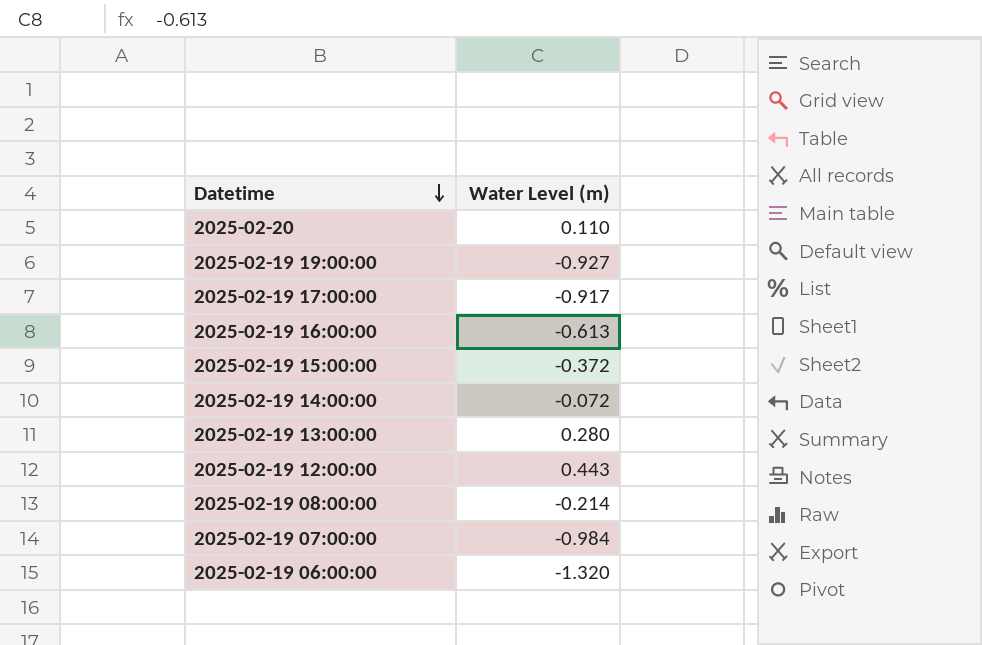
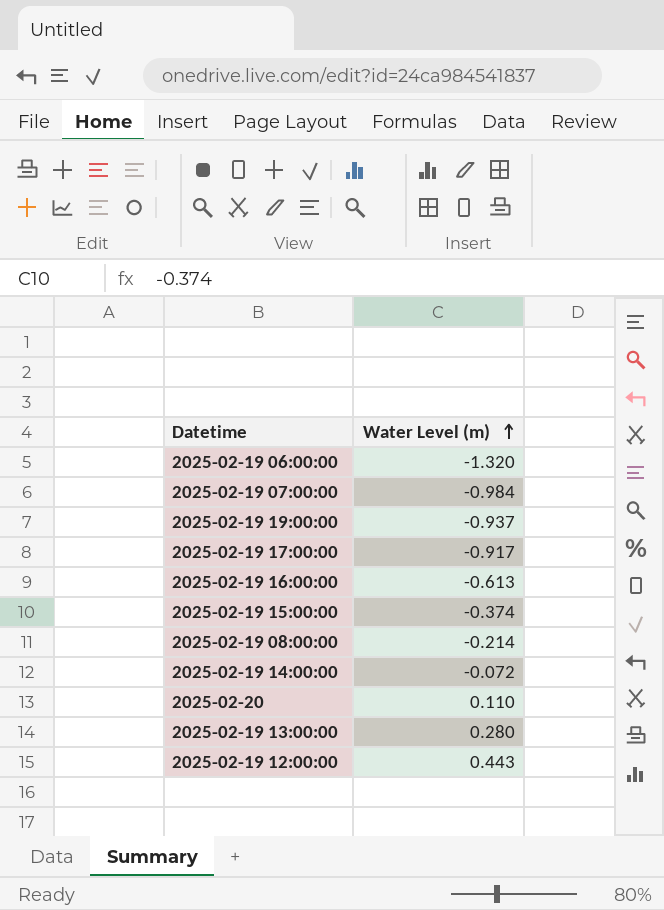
row order: Datetime descending -> Water Level (m) ascending
2025-02-19 19:00:00 | Water Level (m): -0.927 -> -0.937
2025-02-19 15:00:00 | Water Level (m): -0.372 -> -0.374

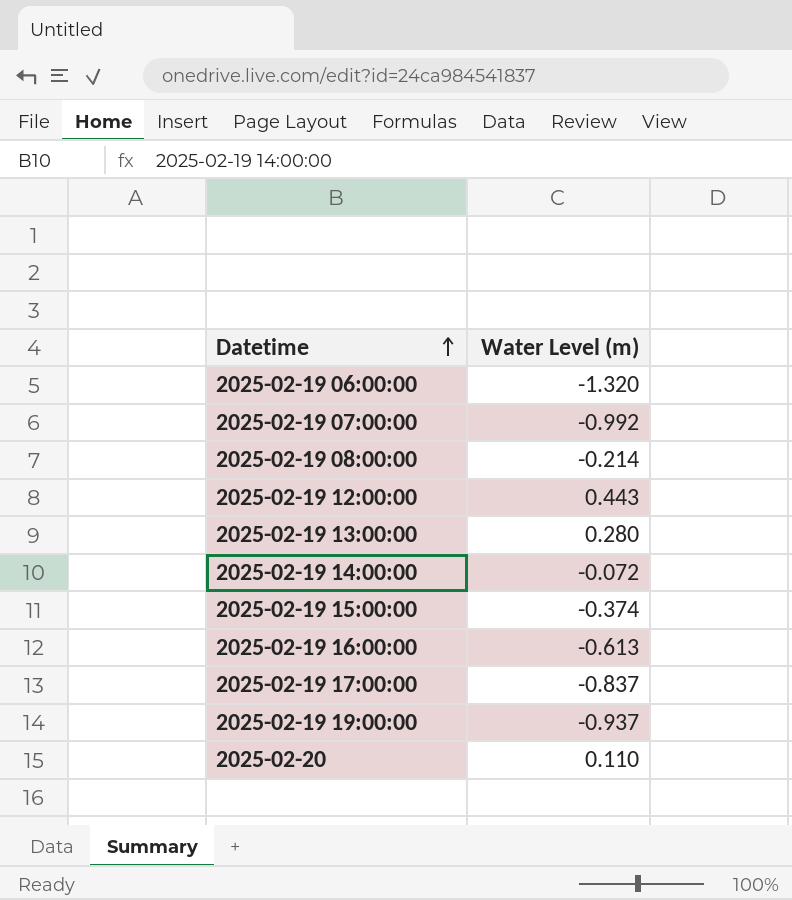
row order: Water Level (m) ascending -> Datetime ascending
2025-02-19 07:00:00 | Water Level (m): -0.984 -> -0.992
2025-02-19 17:00:00 | Water Level (m): -0.917 -> -0.837

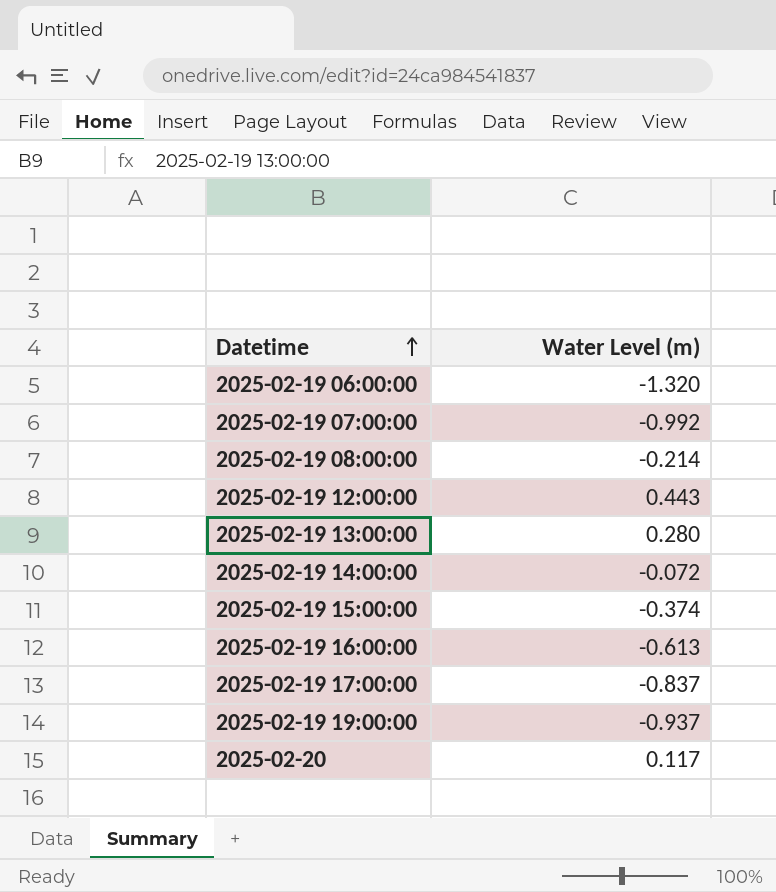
2025-02-20 | Water Level (m): 0.110 -> 0.117

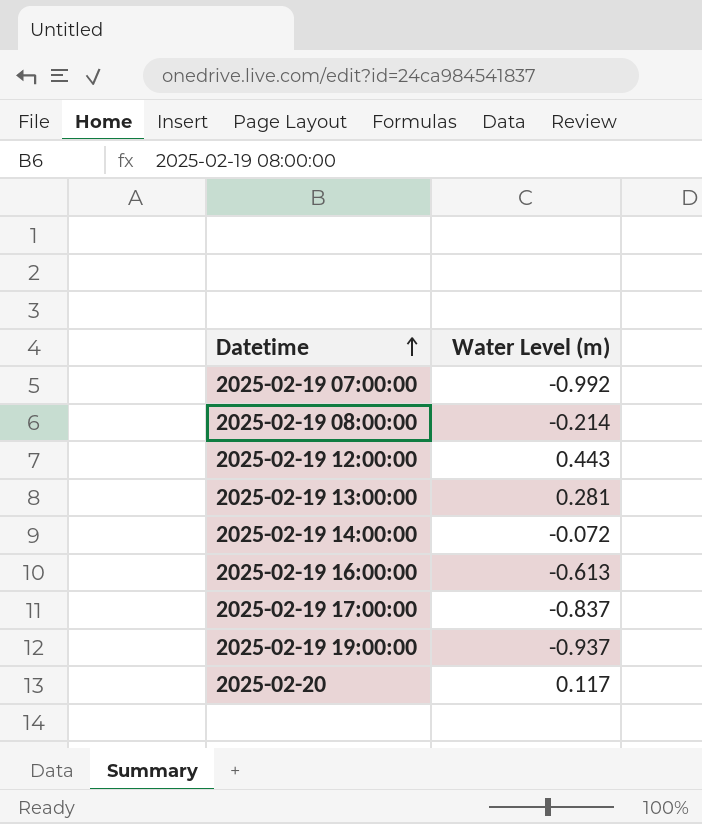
row 2025-02-19 06:00:00: -1.320 -> none
row 2025-02-19 15:00:00: -0.374 -> none
2025-02-19 13:00:00 | Water Level (m): 0.280 -> 0.281

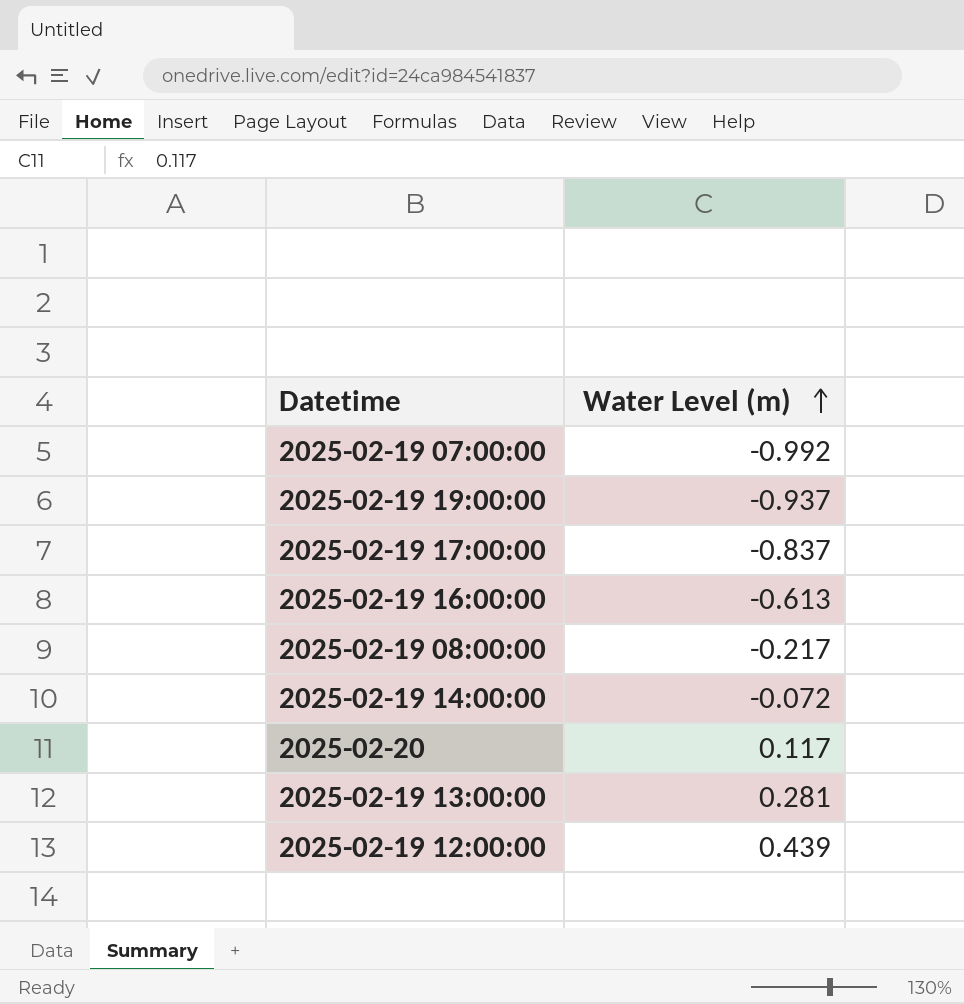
row order: Datetime ascending -> Water Level (m) ascending
2025-02-19 08:00:00 | Water Level (m): -0.214 -> -0.217
2025-02-19 12:00:00 | Water Level (m): 0.443 -> 0.439

